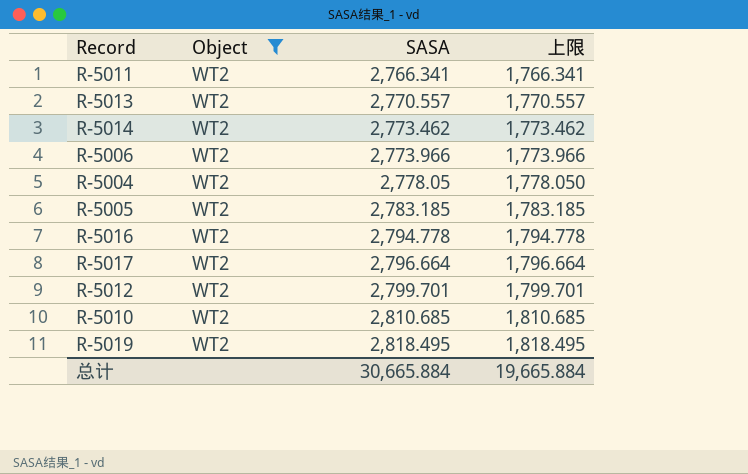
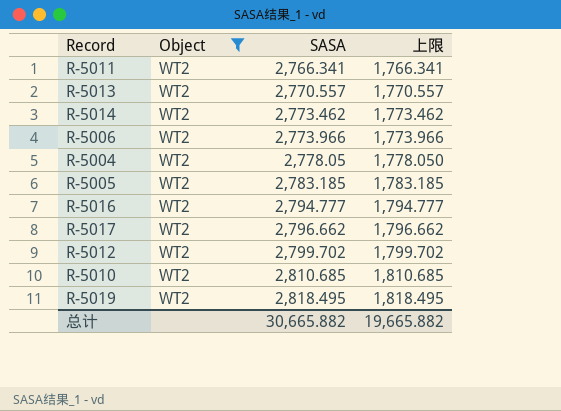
R-5016 | SASA: 2,794.778 -> 2,794.777
R-5016 | 上限: 1,794.778 -> 1,794.777
R-5017 | SASA: 2,796.664 -> 2,796.662
R-5017 | 上限: 1,796.664 -> 1,796.662
R-5012 | SASA: 2,799.701 -> 2,799.702
R-5012 | 上限: 1,799.701 -> 1,799.702
总计 | SASA: 30,665.884 -> 30,665.882
总计 | 上限: 19,665.884 -> 19,665.882

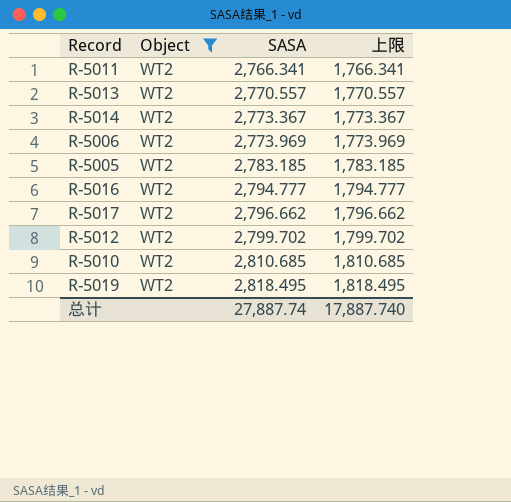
row R-5004: WT2 | 2,778.05 | 1,778.050 -> none
R-5014 | SASA: 2,773.462 -> 2,773.367
R-5014 | 上限: 1,773.462 -> 1,773.367
R-5006 | SASA: 2,773.966 -> 2,773.969
R-5006 | 上限: 1,773.966 -> 1,773.969
总计 | SASA: 30,665.882 -> 27,887.74
总计 | 上限: 19,665.882 -> 17,887.740

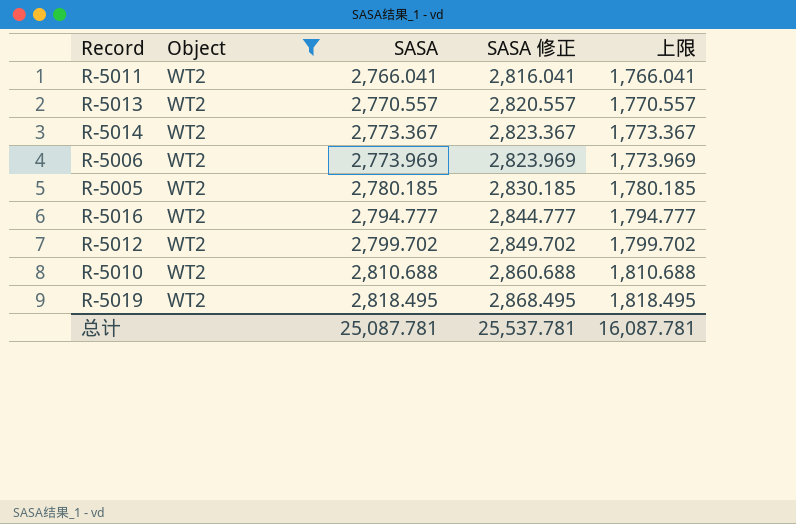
column SASA 修正 | formula: none -> [SASA] + 50
row R-5017: WT2 | 2,796.662 | 1,796.662 -> none
R-5011 | SASA: 2,766.341 -> 2,766.041
R-5011 | 上限: 1,766.341 -> 1,766.041
R-5005 | SASA: 2,783.185 -> 2,780.185
R-5005 | 上限: 1,783.185 -> 1,780.185
R-5010 | SASA: 2,810.685 -> 2,810.688
R-5010 | 上限: 1,810.685 -> 1,810.688
总计 | SASA: 27,887.74 -> 25,087.781
总计 | 上限: 17,887.740 -> 16,087.781

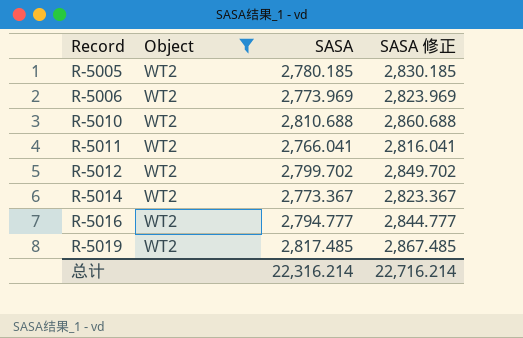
row order: SASA ascending -> Record ascending
column 上限 | formula: [SASA] - 1000 -> none
row R-5013: WT2 | 2,770.557 | 2,820.557 | 1,770.557 -> none
R-5019 | SASA: 2,818.495 -> 2,817.485
R-5019 | SASA 修正: 2,868.495 -> 2,867.485
总计 | SASA: 25,087.781 -> 22,316.214
总计 | SASA 修正: 25,537.781 -> 22,716.214

